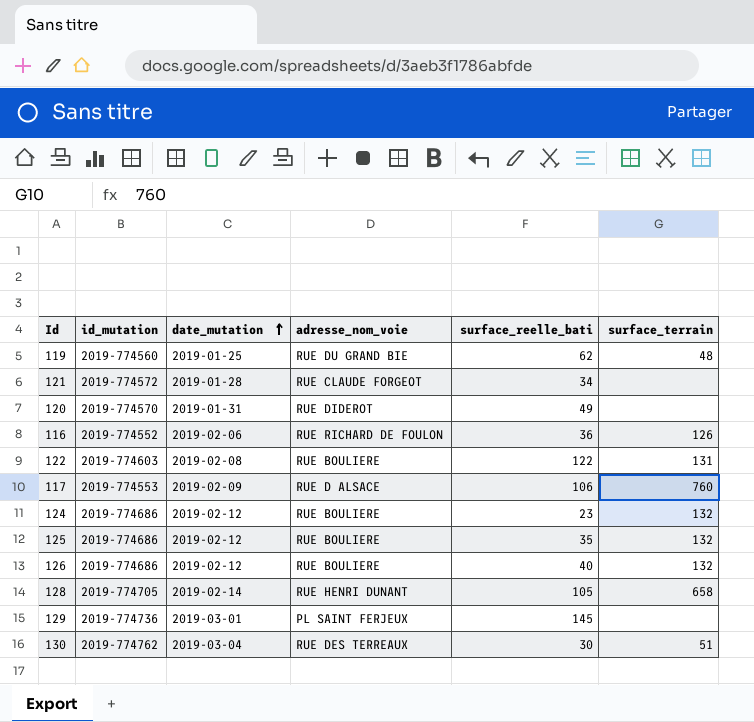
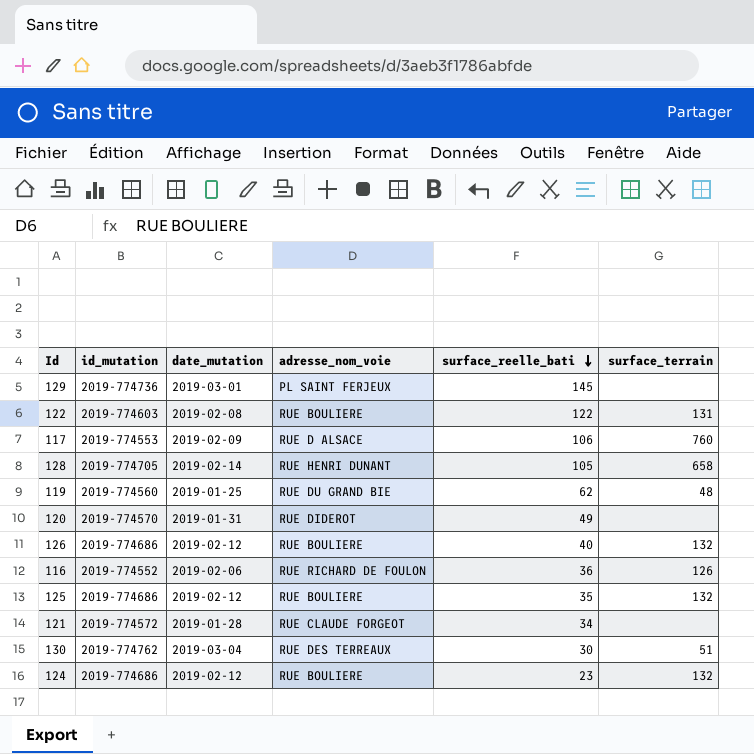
row order: date_mutation ascending -> surface_reelle_bati descending

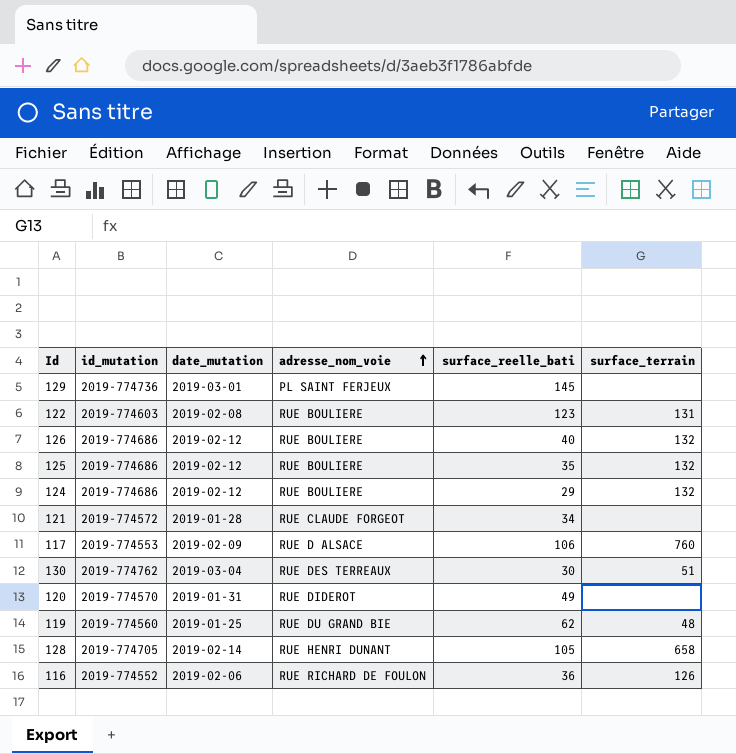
row order: surface_reelle_bati descending -> adresse_nom_voie ascending
122 | surface_reelle_bati: 122 -> 123
124 | surface_reelle_bati: 23 -> 29

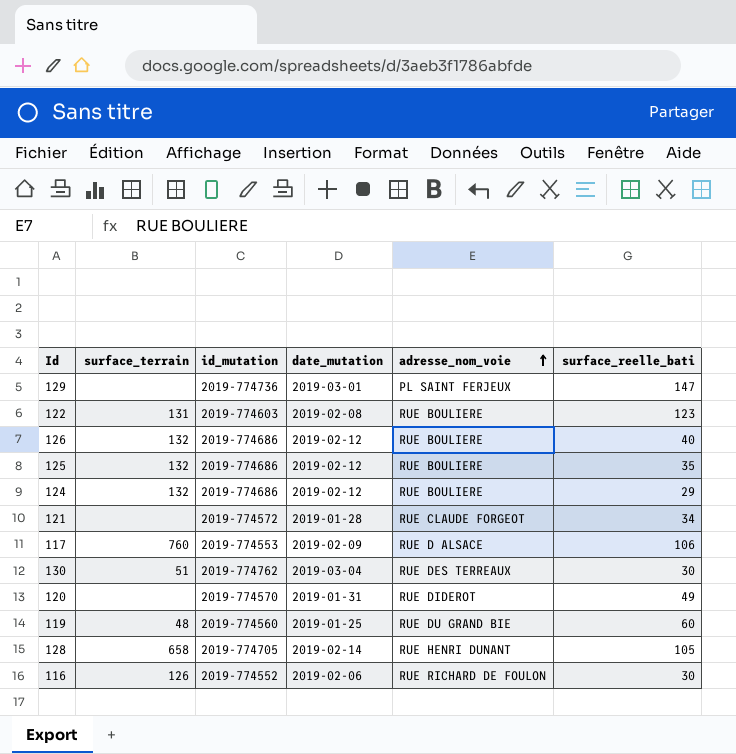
column surface_terrain | position: 6 -> 2
129 | surface_reelle_bati: 145 -> 147
119 | surface_reelle_bati: 62 -> 60
116 | surface_reelle_bati: 36 -> 30

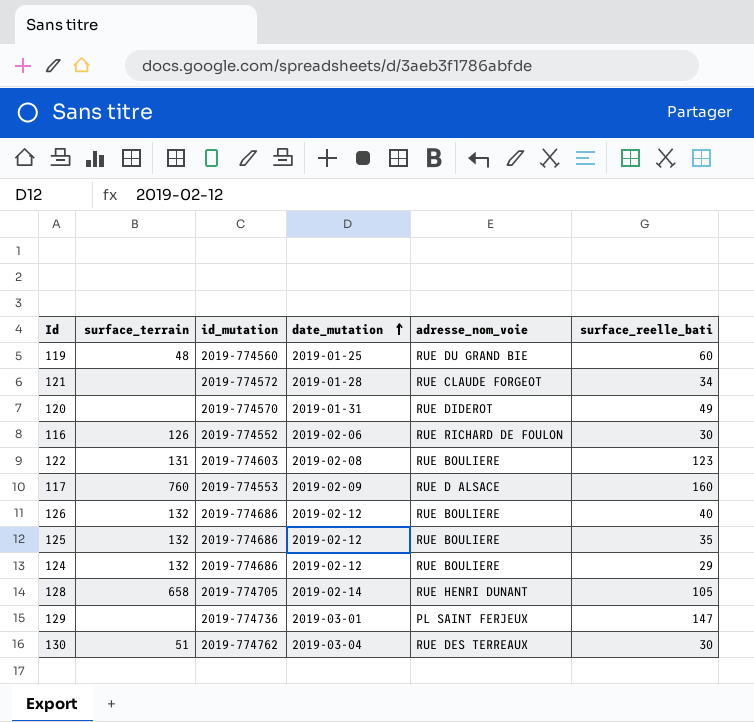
row order: adresse_nom_voie ascending -> date_mutation ascending
117 | surface_reelle_bati: 106 -> 160

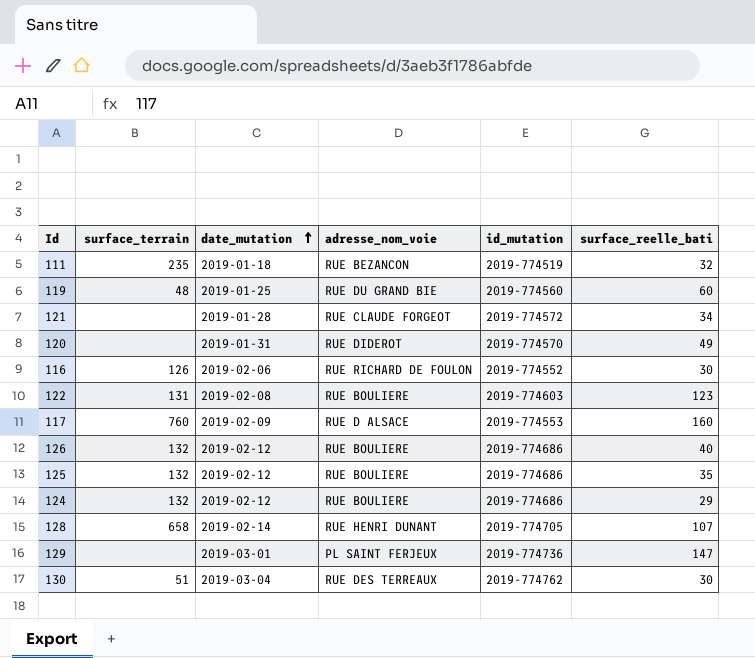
column id_mutation | position: 3 -> 5
row 111: none -> 235 | 2019-01-18 | RUE BEZANCON | 2019-774519 | 32
128 | surface_reelle_bati: 105 -> 107

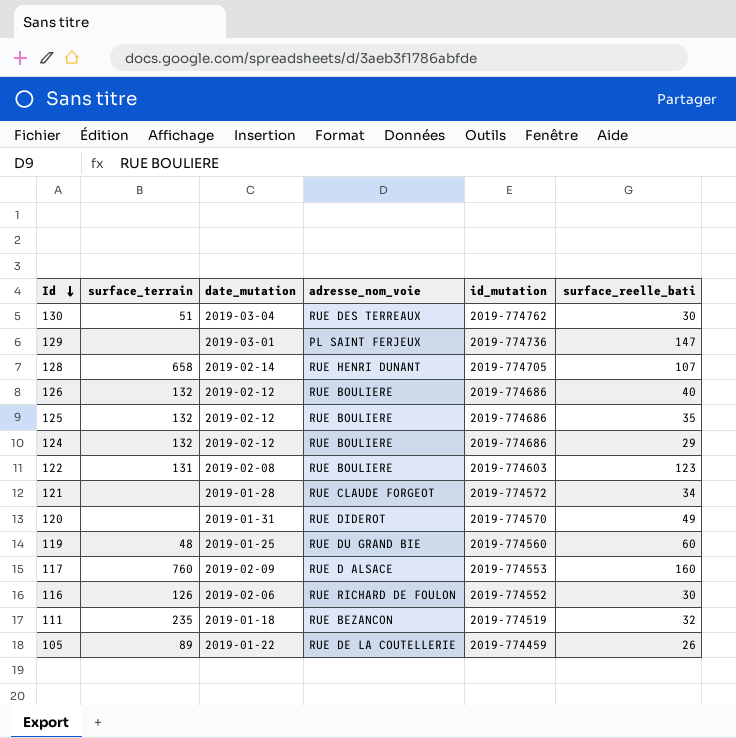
row order: date_mutation ascending -> Id descending
row 105: none -> 89 | 2019-01-22 | RUE DE LA COUTELLERIE | 2019-774459 | 26

